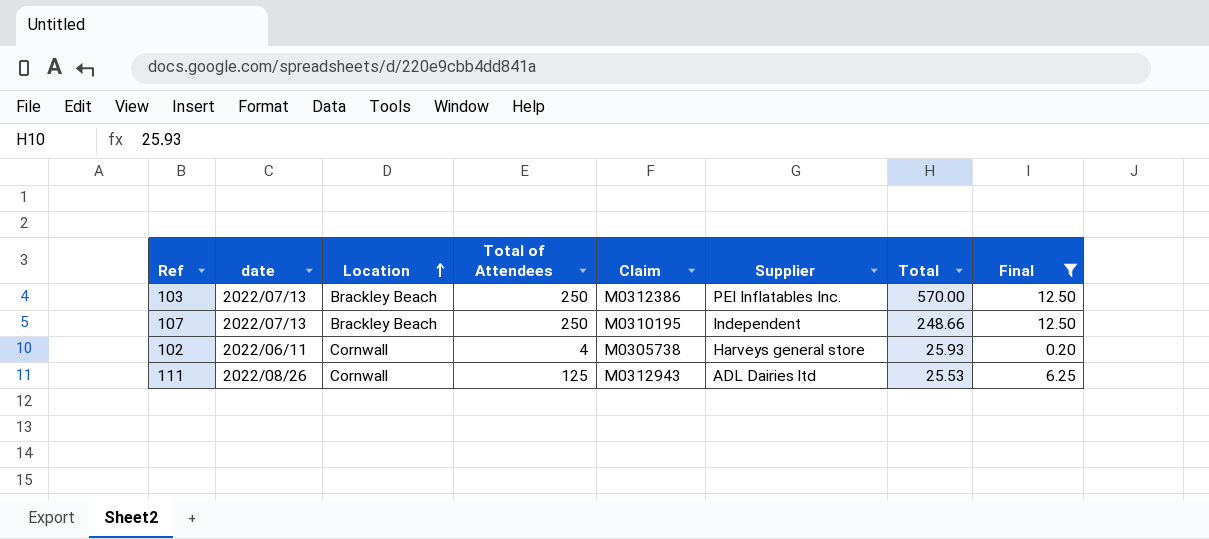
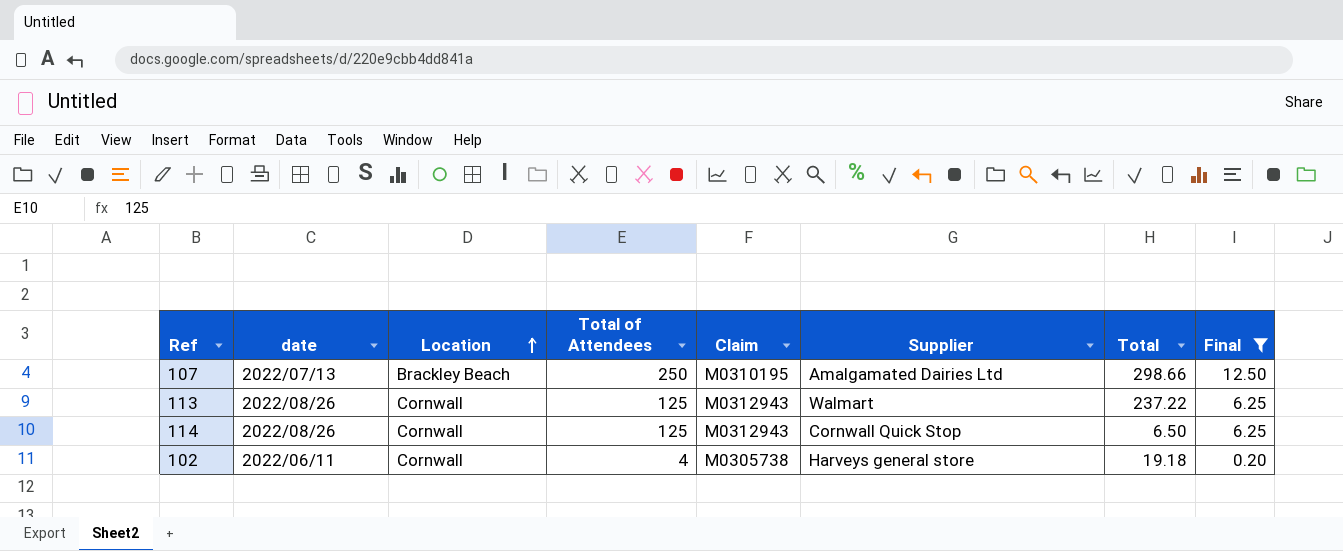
row 103: 2022/07/13 | Brackley Beach | 250 | M0312386 | PEI Inflatables Inc. | 570.00 | 12.50 -> none
row 111: 2022/08/26 | Cornwall | 125 | M0312943 | ADL Dairies ltd | 25.53 | 6.25 -> none
107 | Supplier: Independent -> Amalgamated Dairies Ltd
107 | Total: 248.66 -> 298.66
row 113: none -> 2022/08/26 | Cornwall | 125 | M0312943 | Walmart | 237.22 | 6.25
row 114: none -> 2022/08/26 | Cornwall | 125 | M0312943 | Cornwall Quick Stop | 6.50 | 6.25
102 | Total: 25.93 -> 19.18

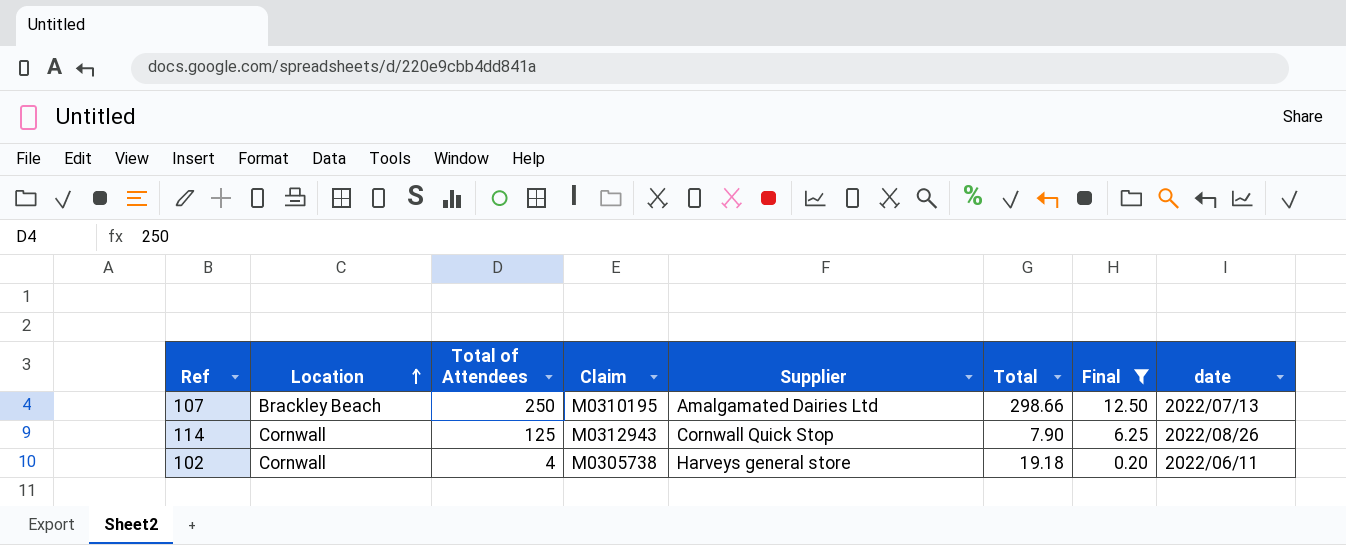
column date | position: 2 -> 8
row 113: 2022/08/26 | Cornwall | 125 | M0312943 | Walmart | 237.22 | 6.25 -> none
114 | Total: 6.50 -> 7.90

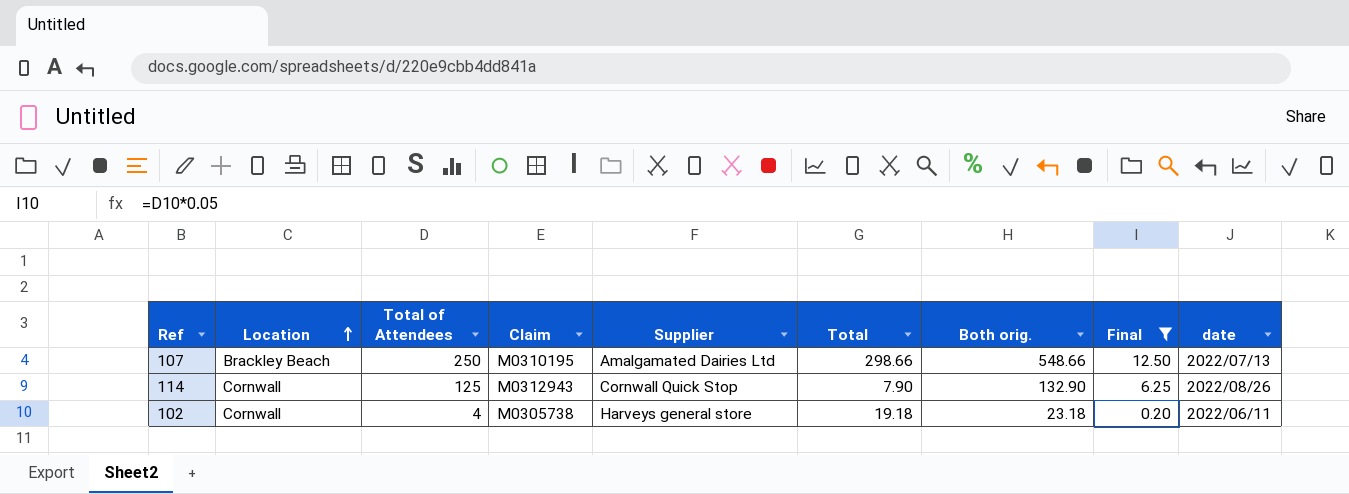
column Both orig. | formula: none -> [Total of Attendees] + [Total]

